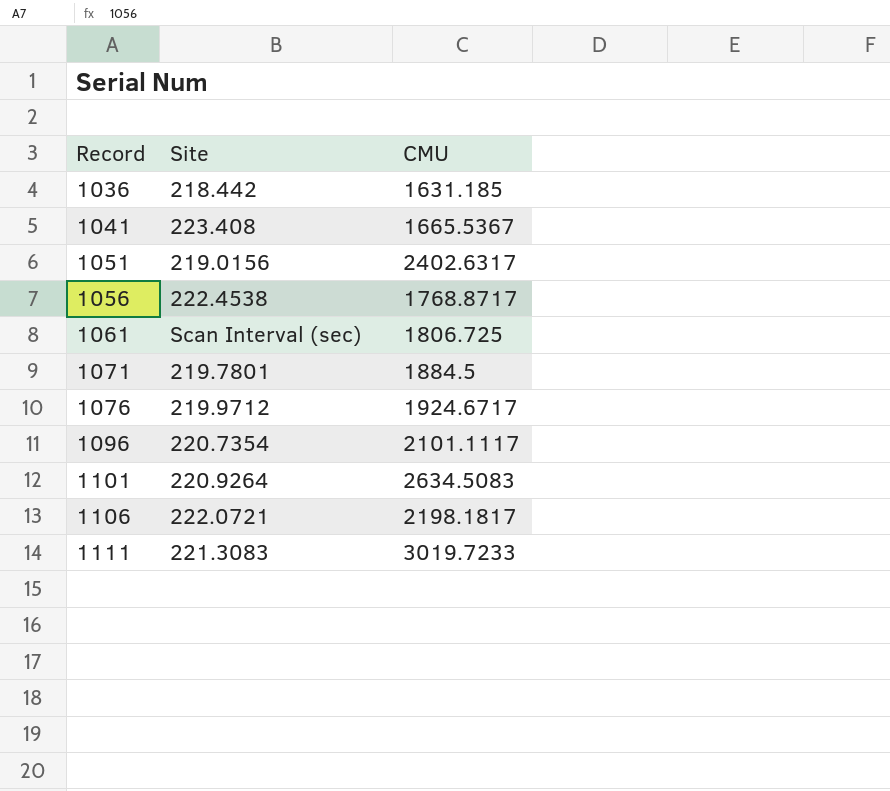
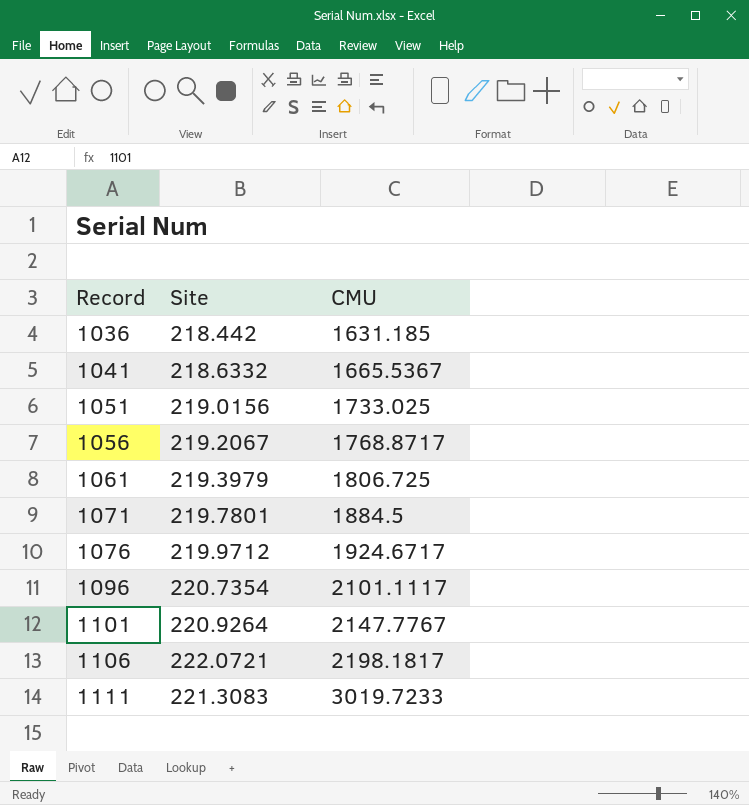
1041 | Site: 223.408 -> 218.6332
1051 | CMU: 2402.6317 -> 1733.025
1056 | Site: 222.4538 -> 219.2067
1061 | Site: Scan Interval (sec) -> 219.3979
1101 | CMU: 2634.5083 -> 2147.7767

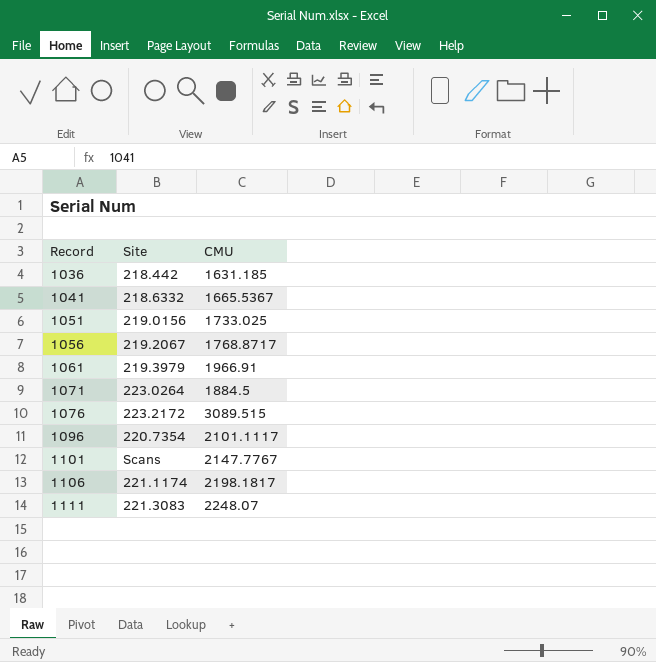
1061 | CMU: 1806.725 -> 1966.91
1071 | Site: 219.7801 -> 223.0264
1076 | Site: 219.9712 -> 223.2172
1076 | CMU: 1924.6717 -> 3089.515
1101 | Site: 220.9264 -> Scans
1106 | Site: 222.0721 -> 221.1174
1111 | CMU: 3019.7233 -> 2248.07

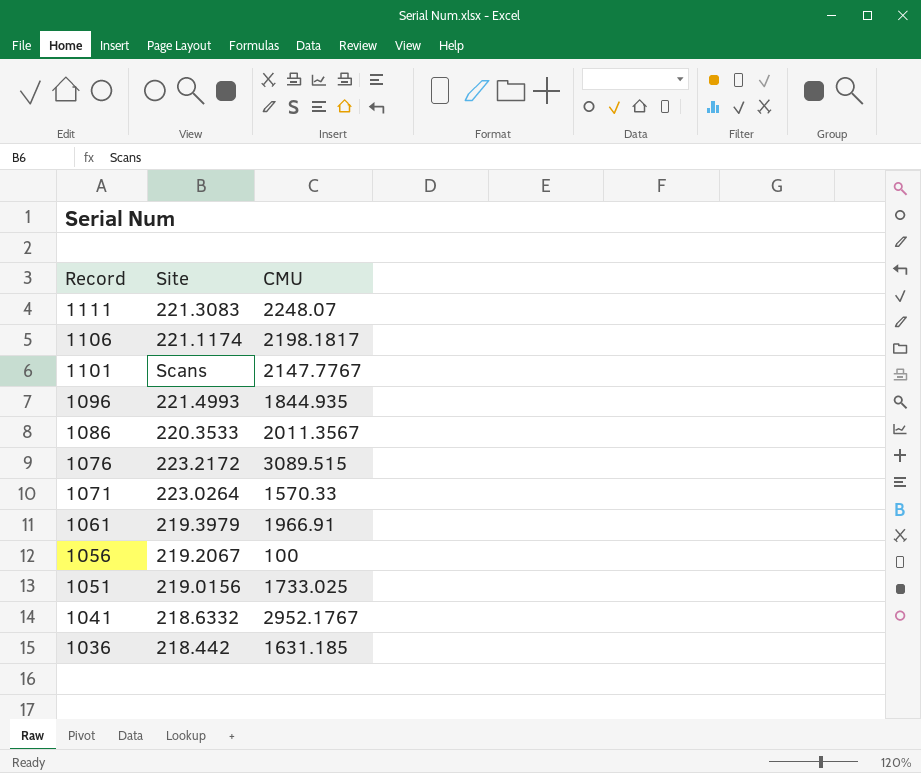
row order: Record ascending -> Record descending
1096 | Site: 220.7354 -> 221.4993
1096 | CMU: 2101.1117 -> 1844.935
row 1086: none -> 220.3533 | 2011.3567
1071 | CMU: 1884.5 -> 1570.33
1056 | CMU: 1768.8717 -> 100
1041 | CMU: 1665.5367 -> 2952.1767

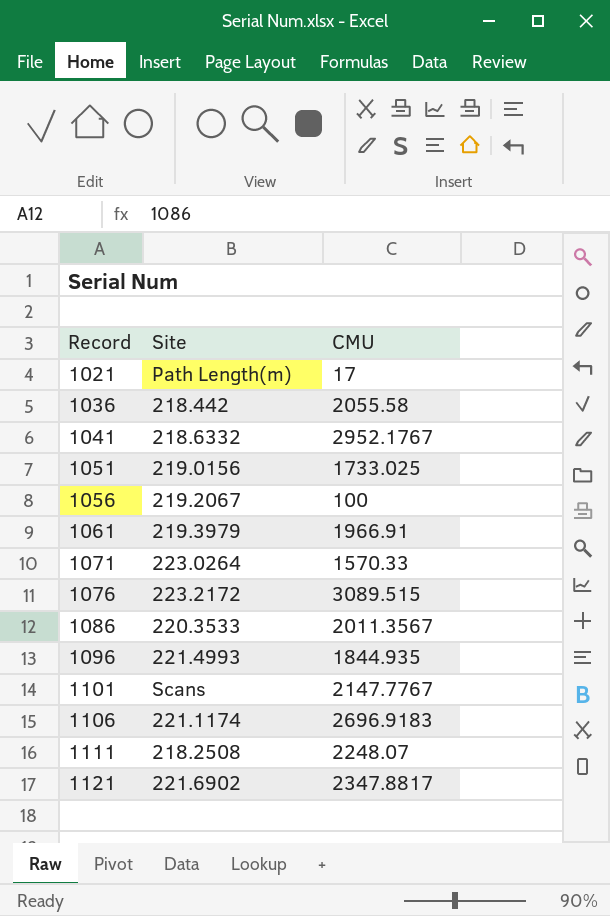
row order: Record descending -> Record ascending
row 1021: none -> Path Length(m) | 17
1036 | CMU: 1631.185 -> 2055.58
1106 | CMU: 2198.1817 -> 2696.9183
1111 | Site: 221.3083 -> 218.2508
row 1121: none -> 221.6902 | 2347.8817

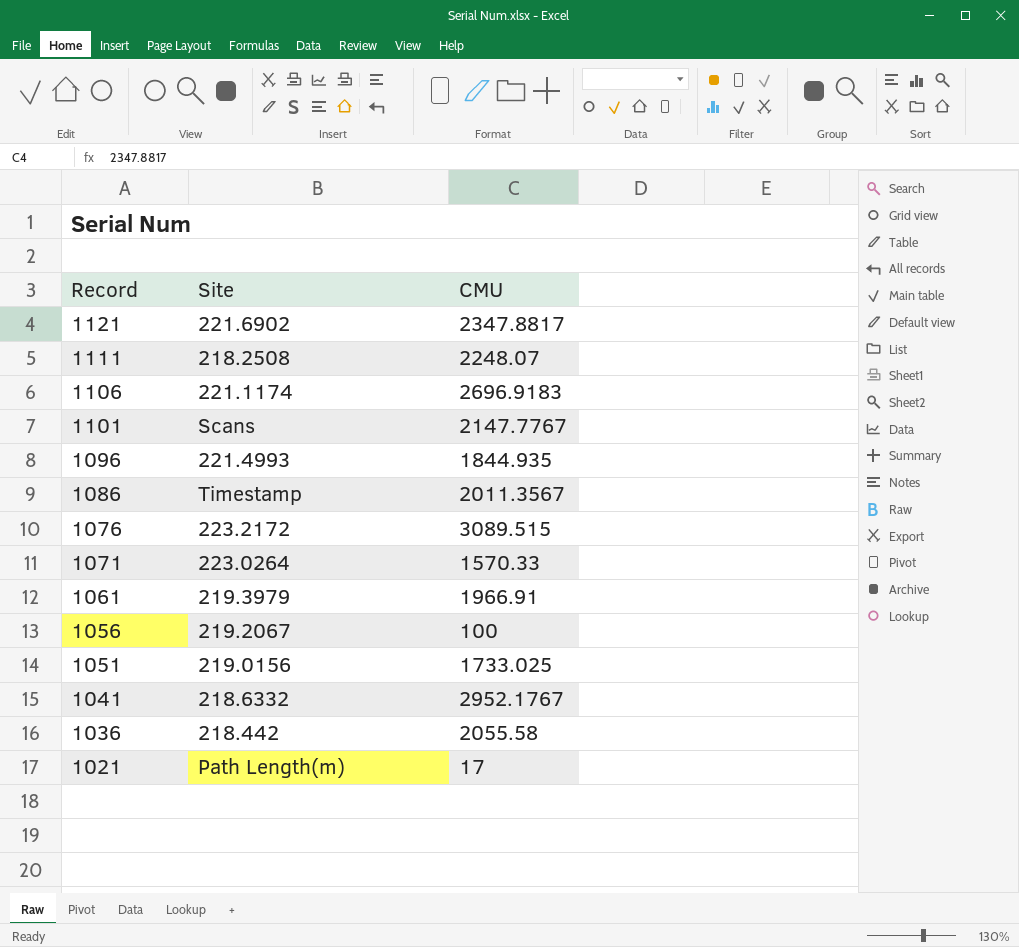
row order: Record ascending -> Record descending
1086 | Site: 220.3533 -> Timestamp

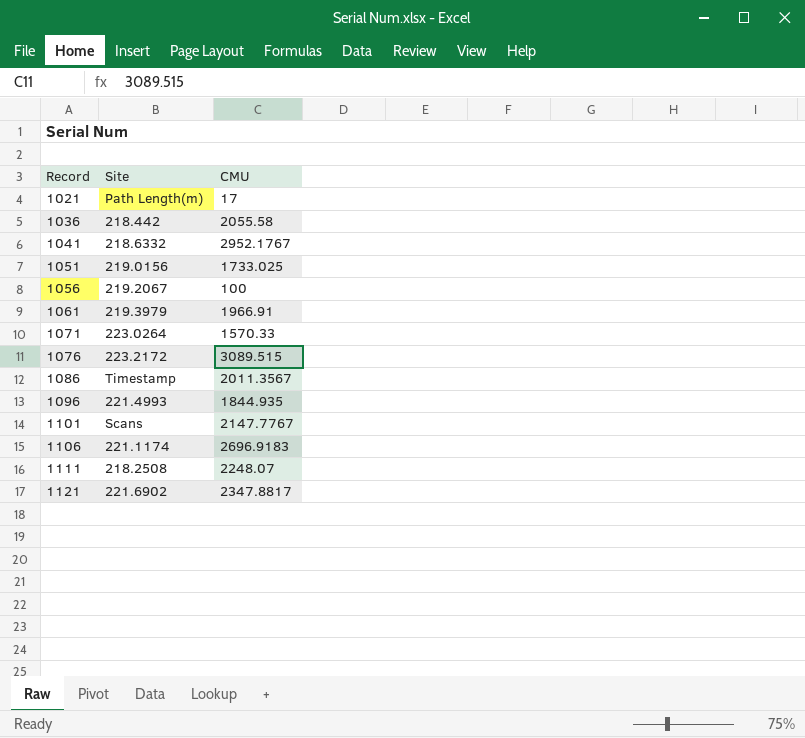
row order: Record descending -> Record ascending

